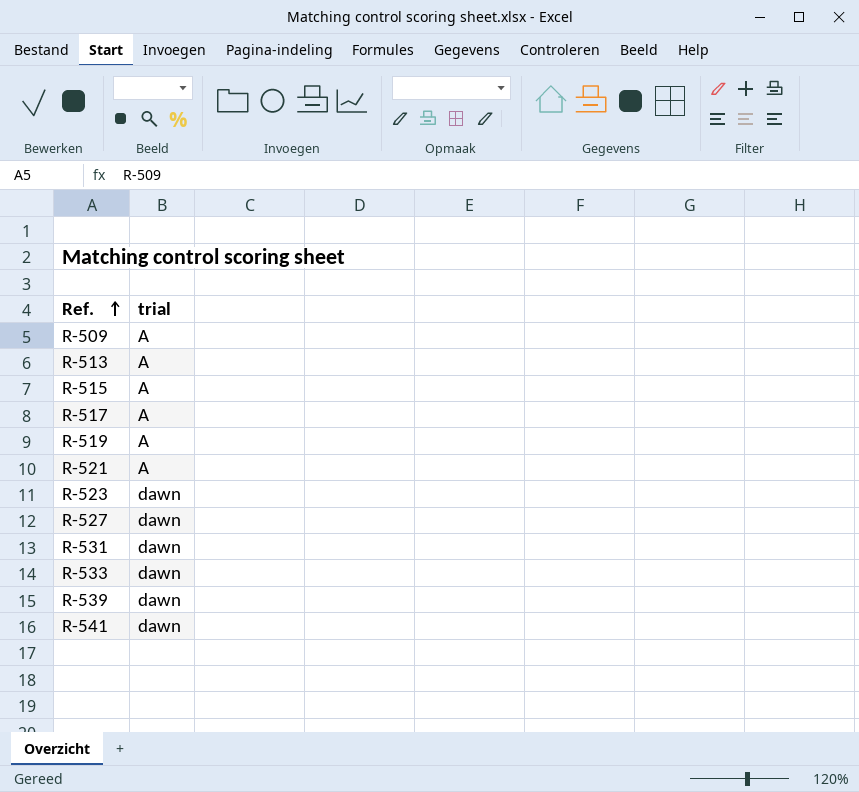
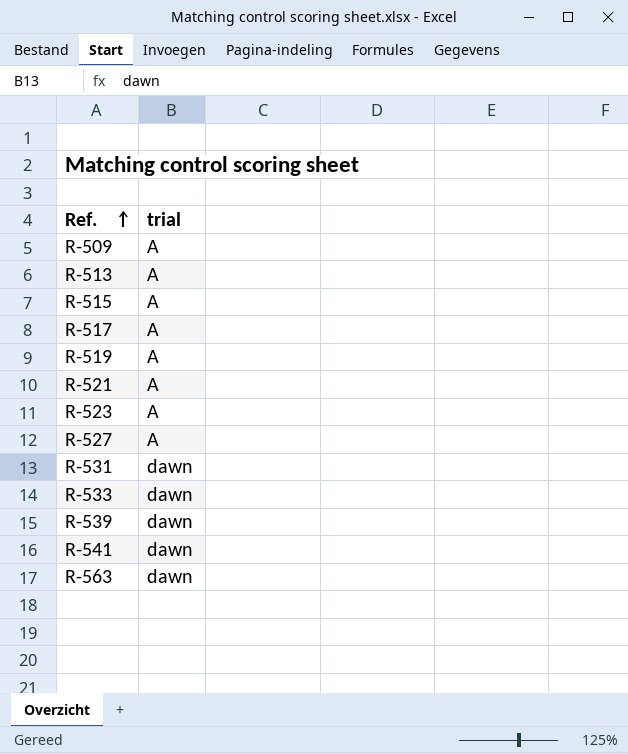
R-523 | trial: dawn -> A
R-527 | trial: dawn -> A
row R-563: none -> dawn

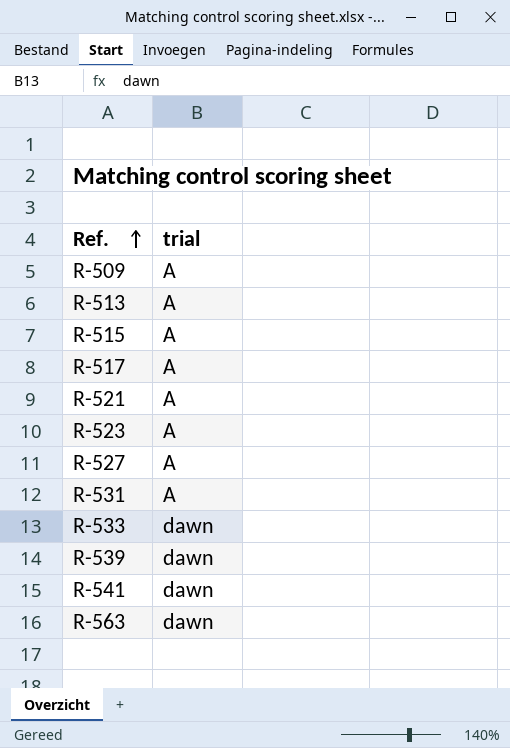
row R-519: A -> none
R-531 | trial: dawn -> A

